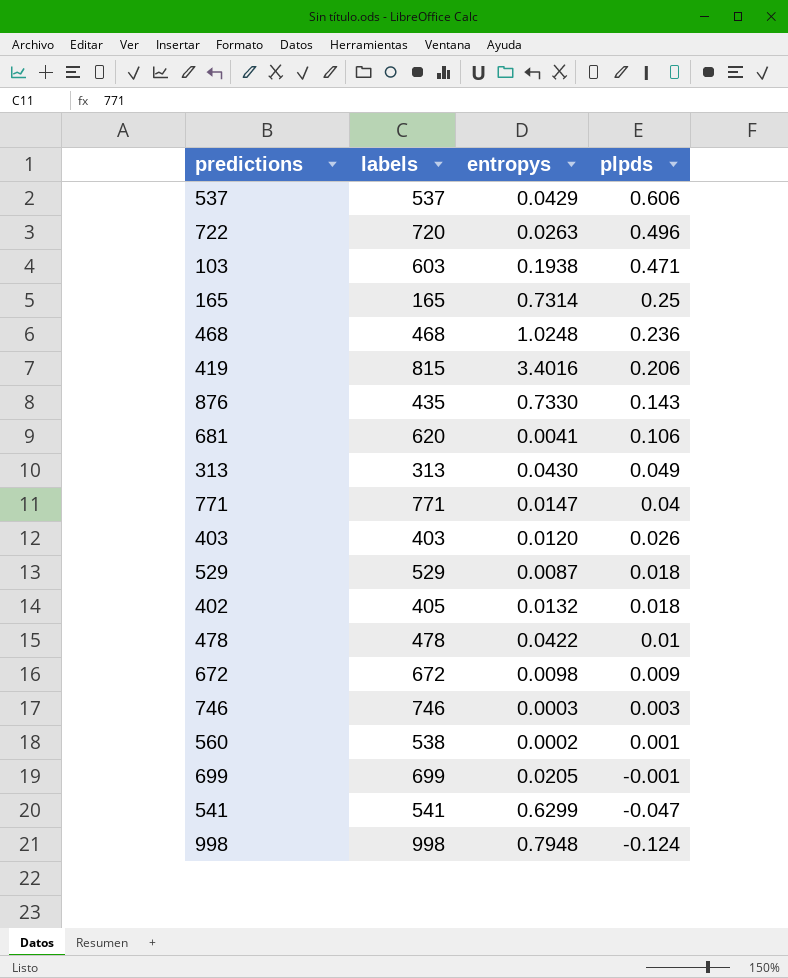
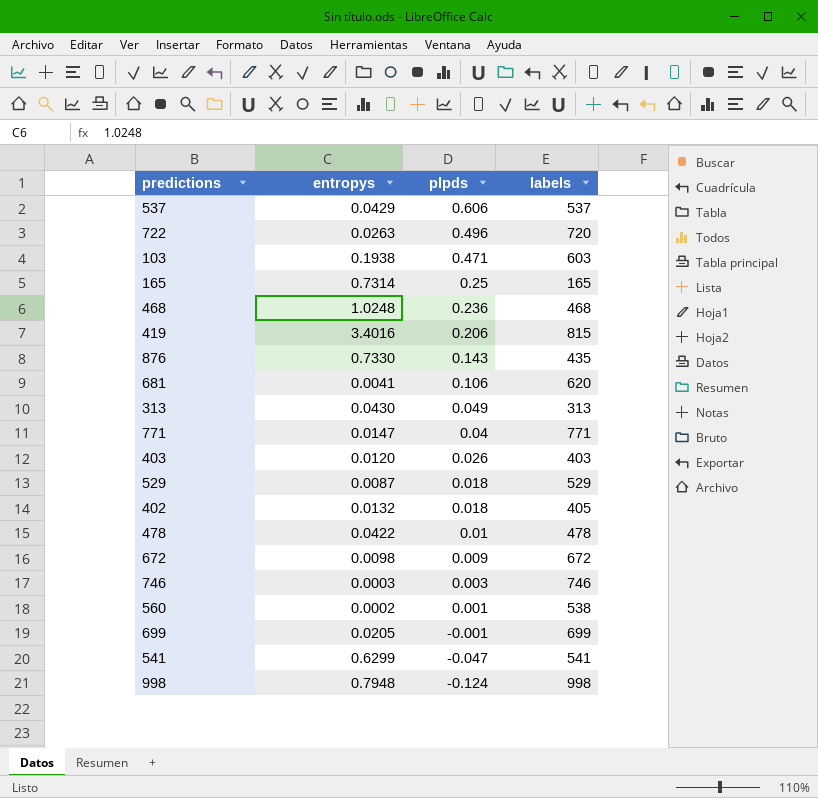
column labels | position: 2 -> 4

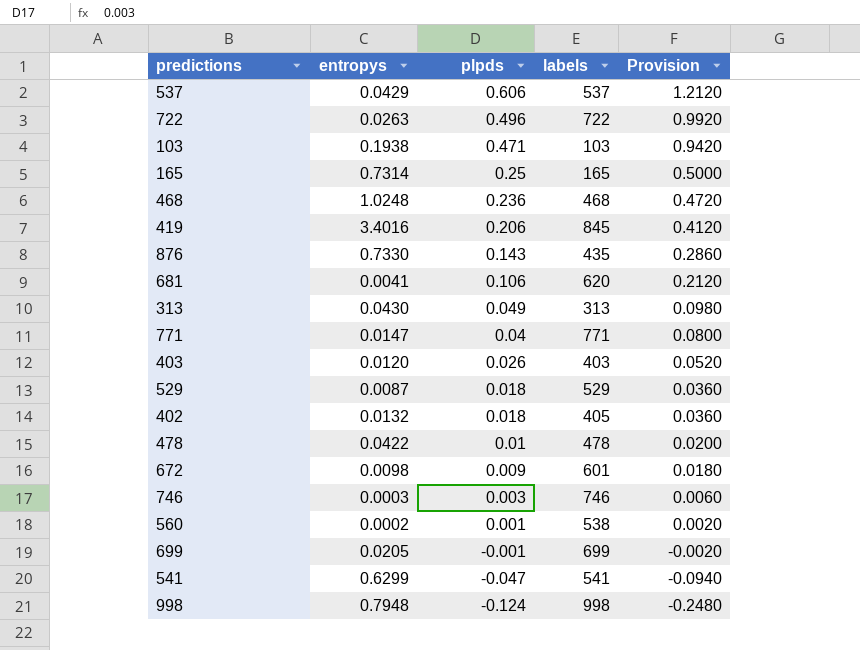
column Provision | formula: none -> [plpds] * 2
722 | labels: 720 -> 722
103 | labels: 603 -> 103
419 | labels: 815 -> 845
672 | labels: 672 -> 601

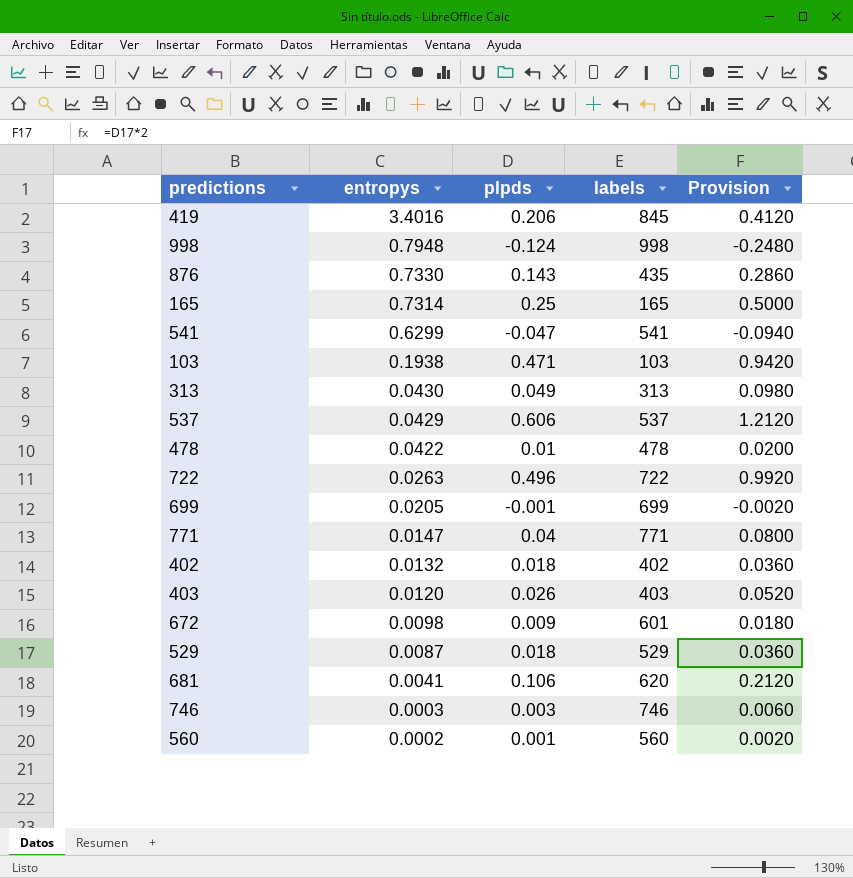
row order: plpds descending -> entropys descending
row 468: 1.0248 | 0.236 | 468 | 0.4720 -> none
402 | labels: 405 -> 402
560 | labels: 538 -> 560

